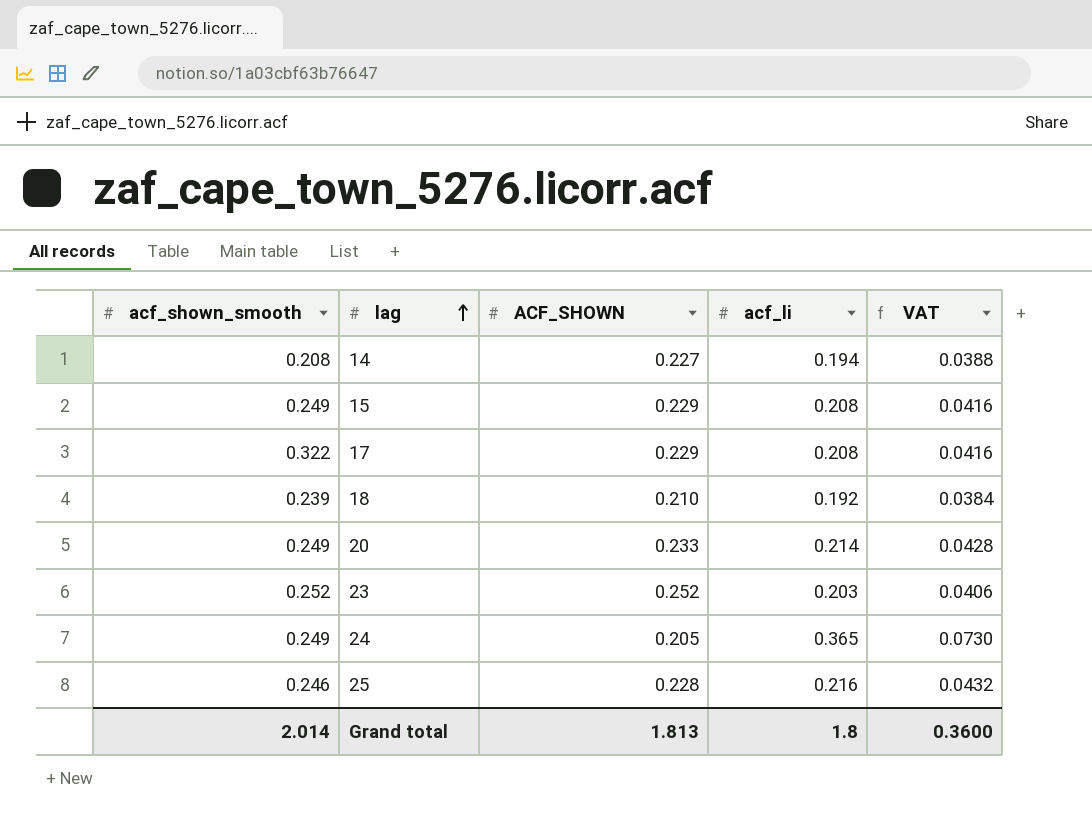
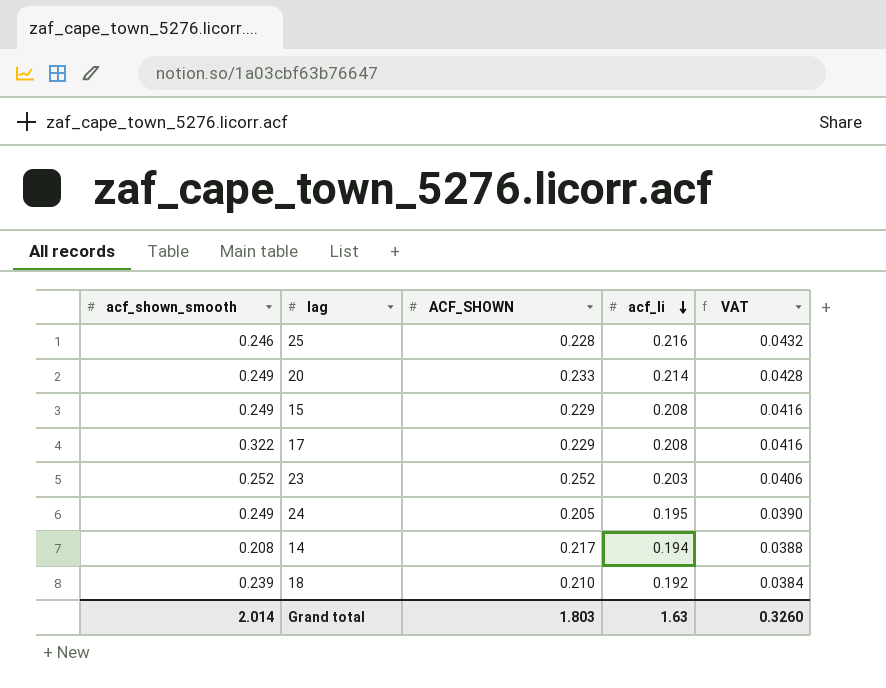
row order: lag ascending -> acf_li descending
24 | acf_li: 0.365 -> 0.195
24 | VAT: 0.0730 -> 0.0390
14 | ACF_SHOWN: 0.227 -> 0.217
Grand total | ACF_SHOWN: 1.813 -> 1.803
Grand total | acf_li: 1.8 -> 1.63
Grand total | VAT: 0.3600 -> 0.3260

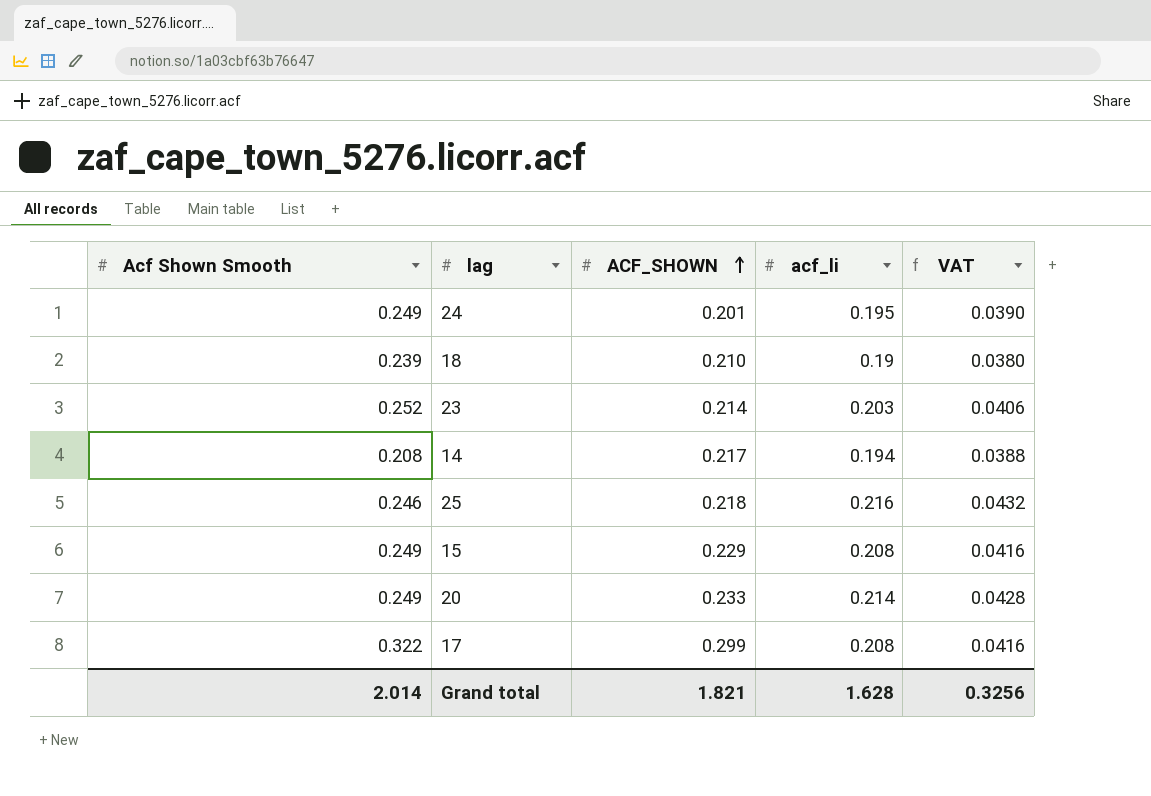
row order: acf_li descending -> ACF_SHOWN ascending
column name: acf_shown_smooth -> Acf Shown Smooth
24 | ACF_SHOWN: 0.205 -> 0.201
18 | acf_li: 0.192 -> 0.19
18 | VAT: 0.0384 -> 0.0380
23 | ACF_SHOWN: 0.252 -> 0.214
25 | ACF_SHOWN: 0.228 -> 0.218
17 | ACF_SHOWN: 0.229 -> 0.299
Grand total | ACF_SHOWN: 1.803 -> 1.821
Grand total | acf_li: 1.63 -> 1.628
Grand total | VAT: 0.3260 -> 0.3256

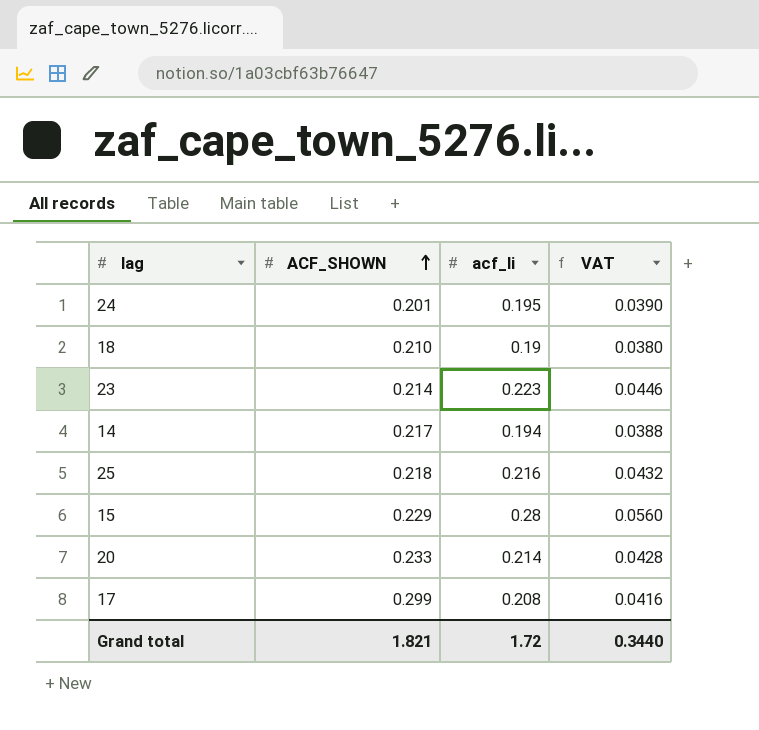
column Acf Shown Smooth | position: 1 -> none
23 | acf_li: 0.203 -> 0.223
23 | VAT: 0.0406 -> 0.0446
15 | acf_li: 0.208 -> 0.28
15 | VAT: 0.0416 -> 0.0560
Grand total | acf_li: 1.628 -> 1.72
Grand total | VAT: 0.3256 -> 0.3440

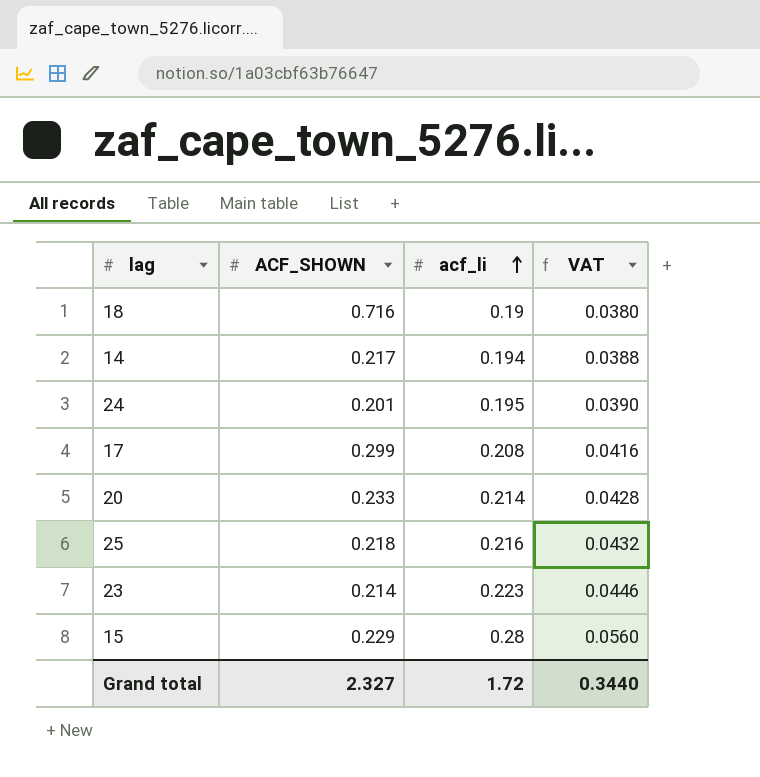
row order: ACF_SHOWN ascending -> acf_li ascending
18 | ACF_SHOWN: 0.210 -> 0.716
Grand total | ACF_SHOWN: 1.821 -> 2.327

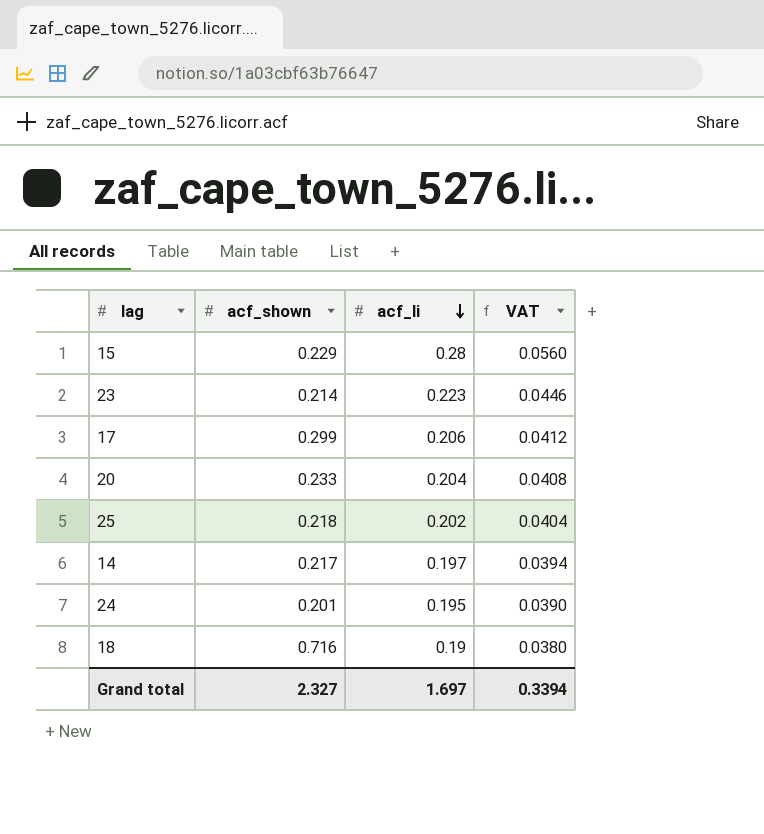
row order: acf_li ascending -> acf_li descending
column name: ACF_SHOWN -> acf_shown
17 | acf_li: 0.208 -> 0.206
17 | VAT: 0.0416 -> 0.0412
20 | acf_li: 0.214 -> 0.204
20 | VAT: 0.0428 -> 0.0408
25 | acf_li: 0.216 -> 0.202
25 | VAT: 0.0432 -> 0.0404
14 | acf_li: 0.194 -> 0.197
14 | VAT: 0.0388 -> 0.0394
Grand total | acf_li: 1.72 -> 1.697
Grand total | VAT: 0.3440 -> 0.3394

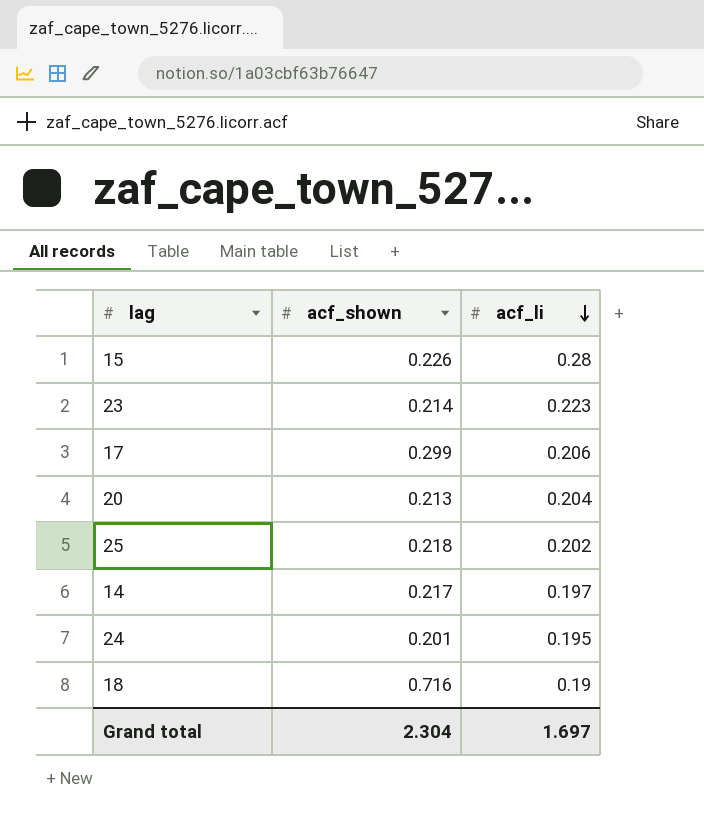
column VAT | formula: [acf_li] * 0.2 -> none
15 | acf_shown: 0.229 -> 0.226
20 | acf_shown: 0.233 -> 0.213
Grand total | acf_shown: 2.327 -> 2.304

